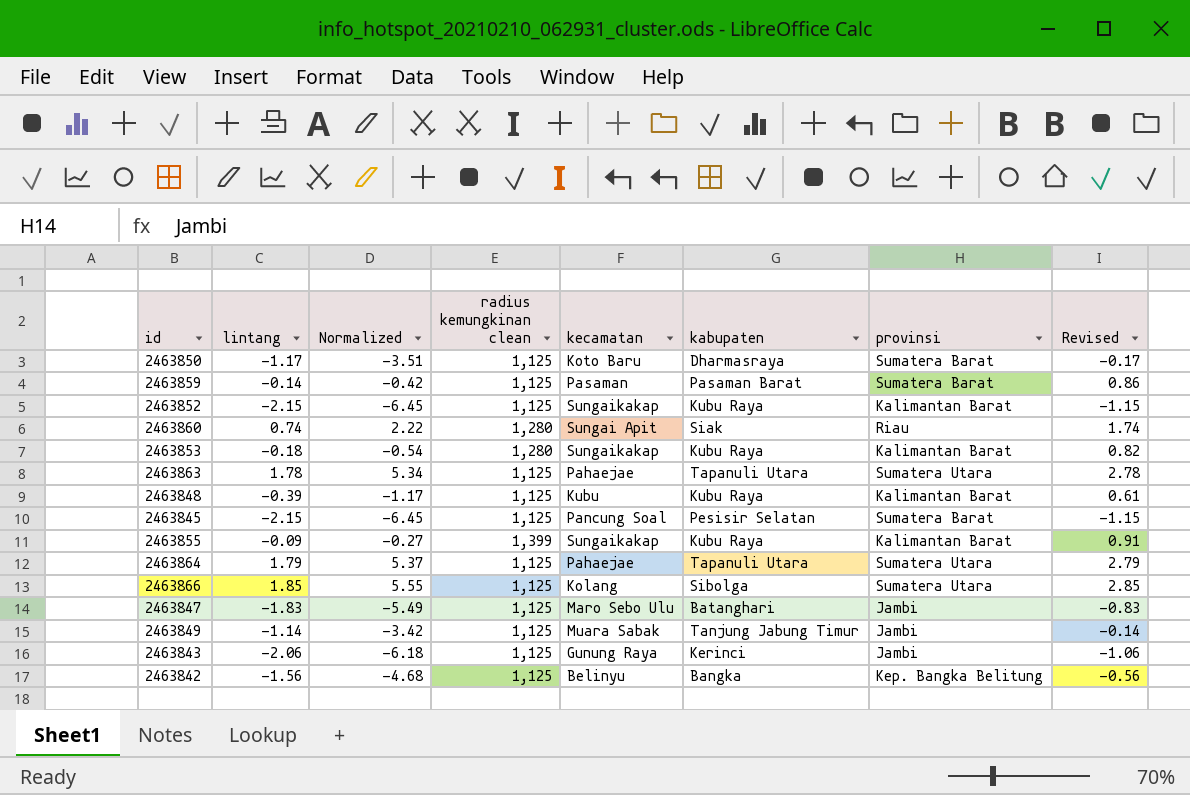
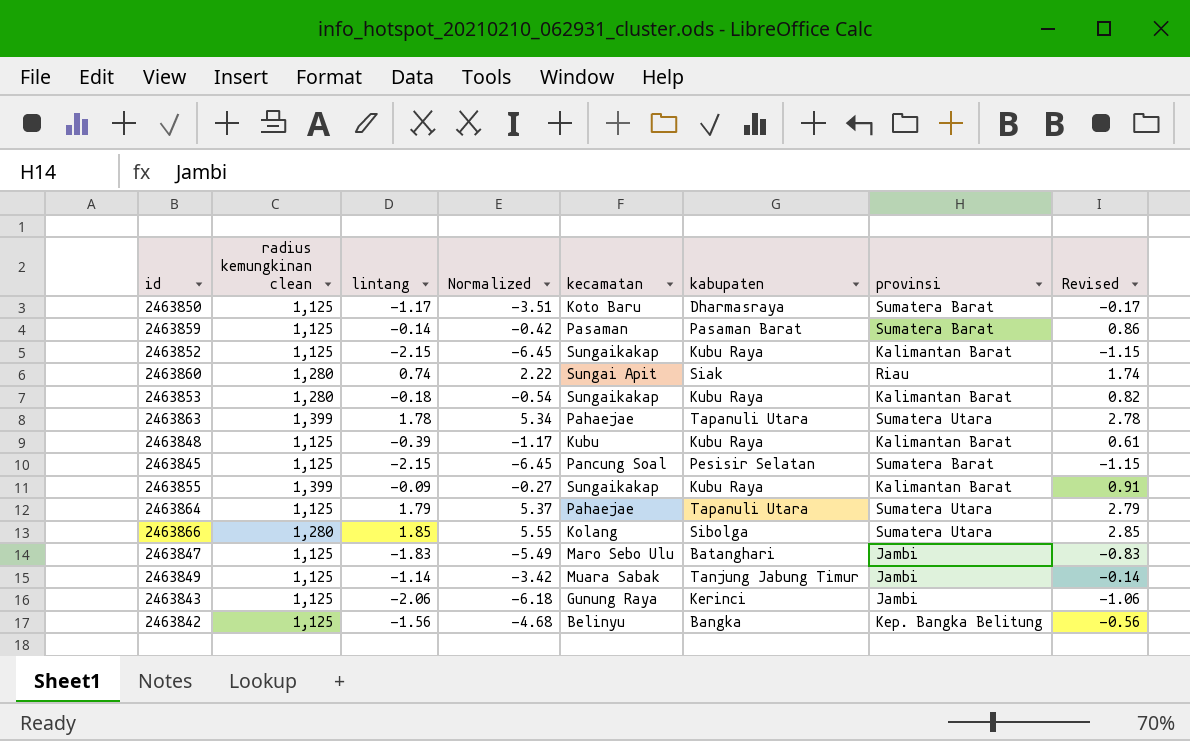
column radius kemungkinan clean | position: 4 -> 2
2463863 | radius kemungkinan clean: 1,125 -> 1,399
2463866 | radius kemungkinan clean: 1,125 -> 1,280

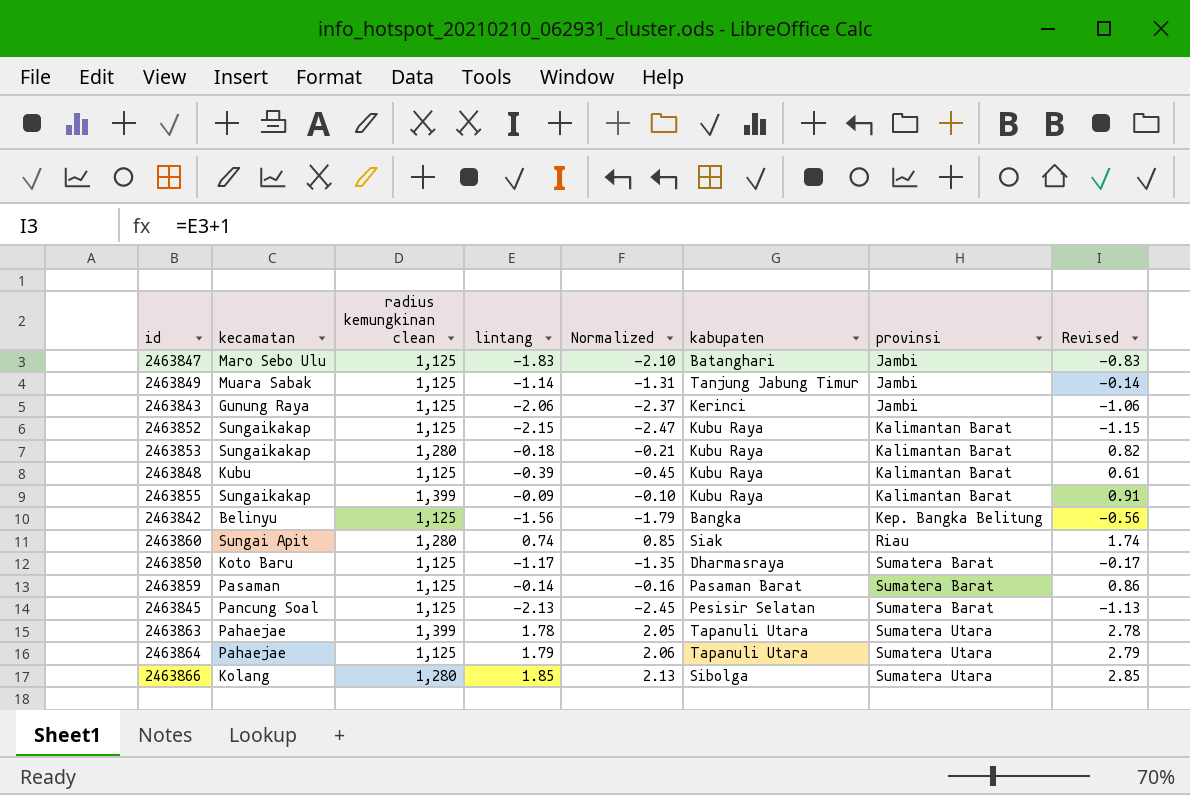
row order: none -> provinsi ascending
column kecamatan | position: 5 -> 2
column Normalized | formula: [lintang] * 3 -> [lintang] * 1.15
2463845 | lintang: -2.15 -> -2.13
2463845 | Revised: -1.15 -> -1.13

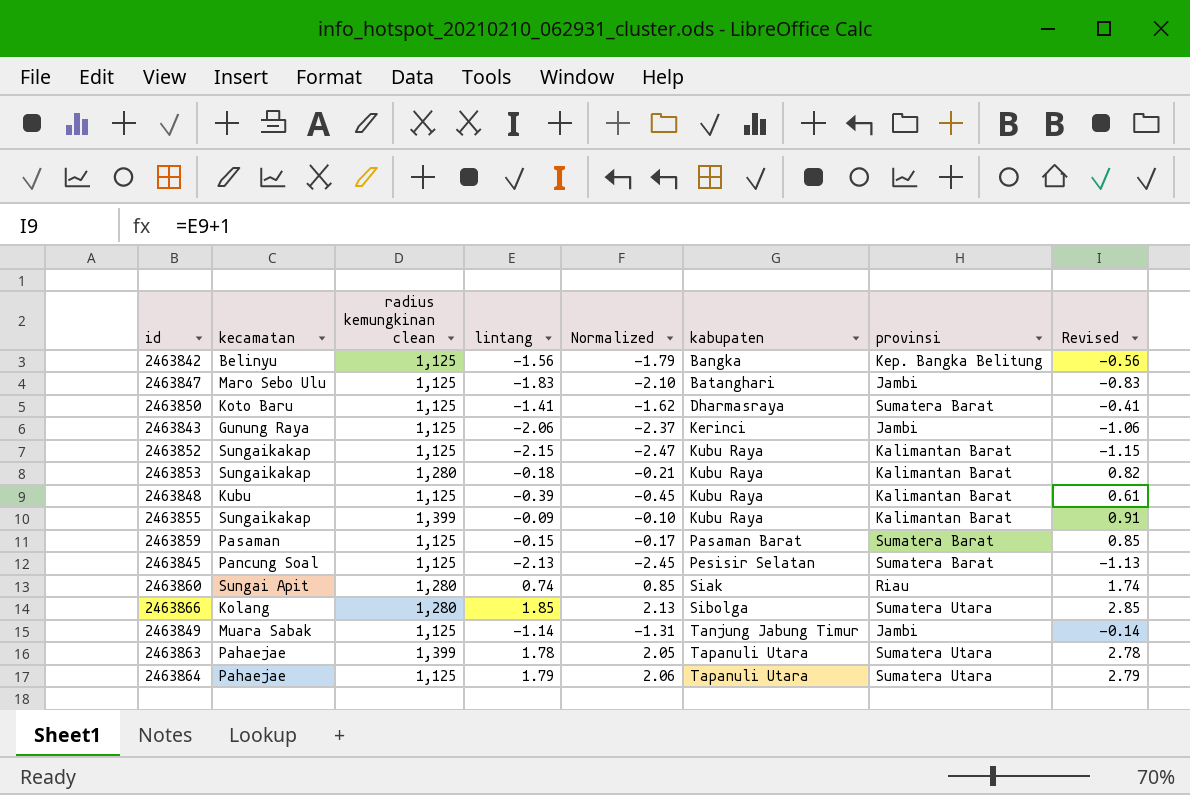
row order: provinsi ascending -> kabupaten ascending
2463850 | lintang: -1.17 -> -1.41
2463850 | Normalized: -1.35 -> -1.62
2463850 | Revised: -0.17 -> -0.41
2463859 | lintang: -0.14 -> -0.15
2463859 | Normalized: -0.16 -> -0.17
2463859 | Revised: 0.86 -> 0.85

